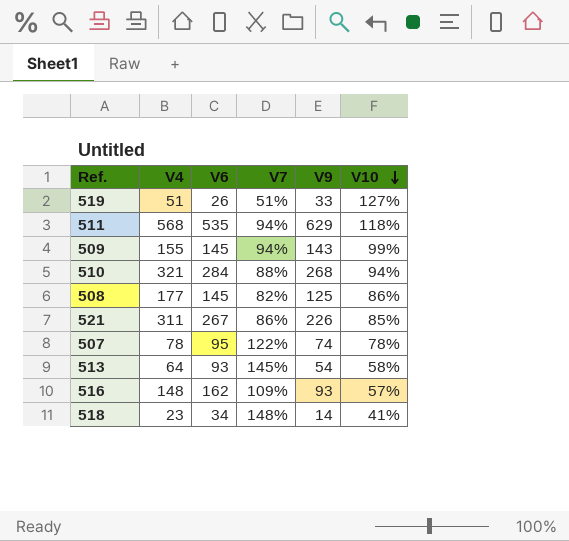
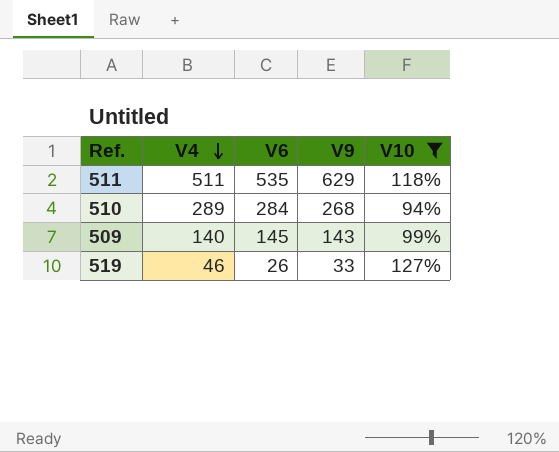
filter: none -> V10 >= 94%
row order: V10 descending -> V4 descending
column V7 | formula: [V6] / [V4] -> none
511 | V4: 568 -> 511
510 | V4: 321 -> 289
509 | V4: 155 -> 140
519 | V4: 51 -> 46

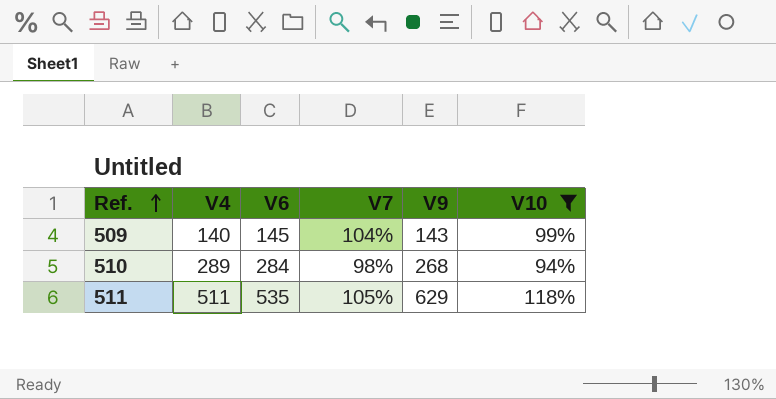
row order: V4 descending -> Ref. ascending
column V7 | formula: none -> [V6] / [V4]
row 519: 46 | 26 | 33 | 127% -> none

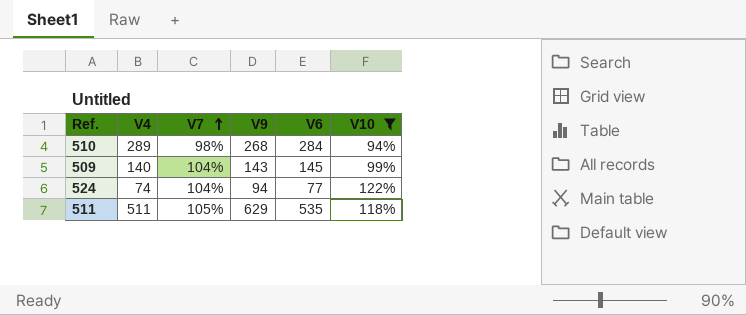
row order: Ref. ascending -> V7 ascending
column V6 | position: 3 -> 5
row 524: none -> 74 | 104% | 94 | 77 | 122%

